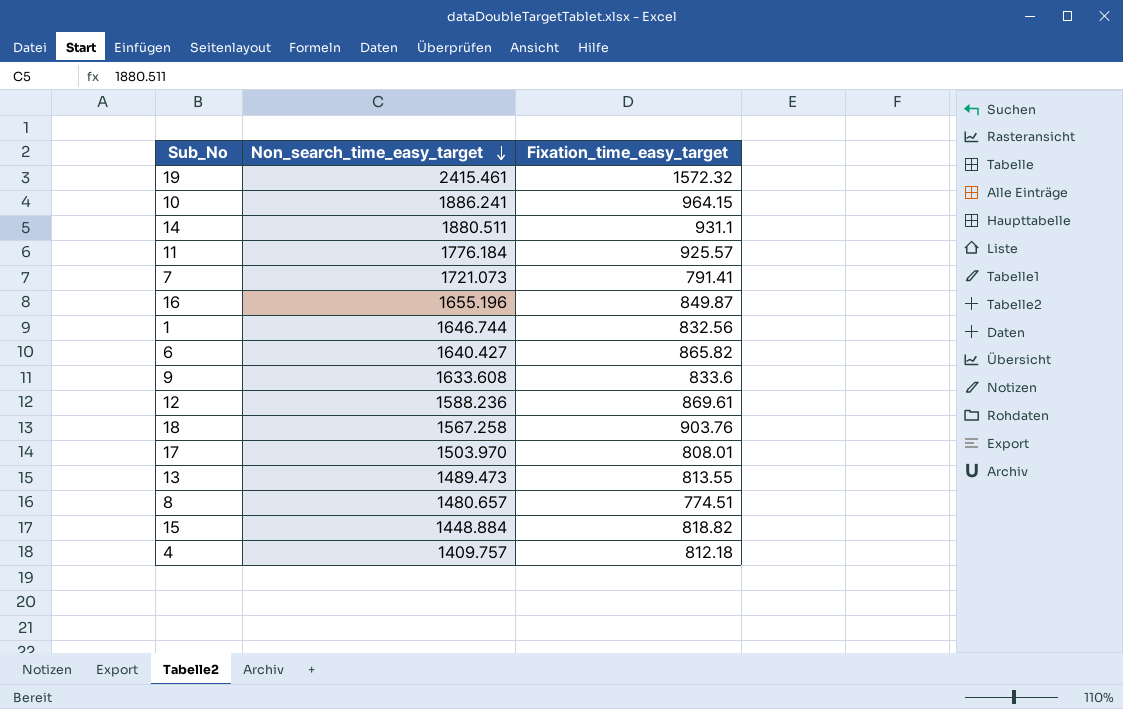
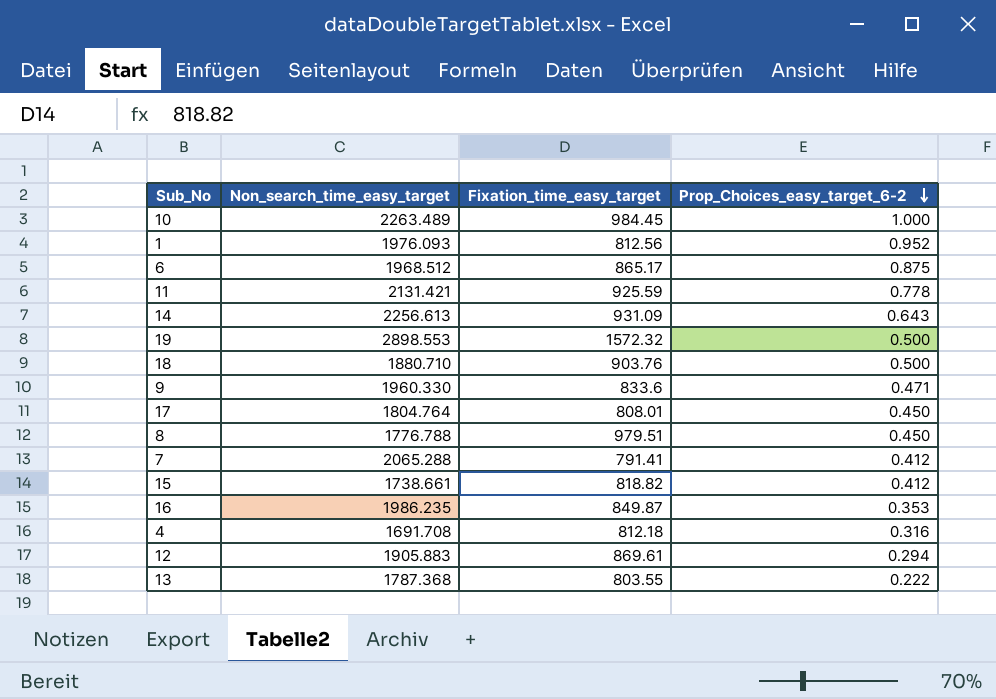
row order: Non_search_time_easy_target descending -> Prop_Choices_easy_target_6-2 descending
column Prop_Choices_easy_target_6-2 | position: none -> 4
10 | Non_search_time_easy_target: 1886.241 -> 2263.489
10 | Fixation_time_easy_target: 964.15 -> 984.45
1 | Non_search_time_easy_target: 1646.744 -> 1976.093
1 | Fixation_time_easy_target: 832.56 -> 812.56
6 | Non_search_time_easy_target: 1640.427 -> 1968.512
6 | Fixation_time_easy_target: 865.82 -> 865.17
11 | Non_search_time_easy_target: 1776.184 -> 2131.421
11 | Fixation_time_easy_target: 925.57 -> 925.59
14 | Non_search_time_easy_target: 1880.511 -> 2256.613
14 | Fixation_time_easy_target: 931.1 -> 931.09
19 | Non_search_time_easy_target: 2415.461 -> 2898.553
18 | Non_search_time_easy_target: 1567.258 -> 1880.710
9 | Non_search_time_easy_target: 1633.608 -> 1960.330
17 | Non_search_time_easy_target: 1503.970 -> 1804.764
8 | Non_search_time_easy_target: 1480.657 -> 1776.788
8 | Fixation_time_easy_target: 774.51 -> 979.51
7 | Non_search_time_easy_target: 1721.073 -> 2065.288
15 | Non_search_time_easy_target: 1448.884 -> 1738.661
16 | Non_search_time_easy_target: 1655.196 -> 1986.235
4 | Non_search_time_easy_target: 1409.757 -> 1691.708
12 | Non_search_time_easy_target: 1588.236 -> 1905.883
13 | Non_search_time_easy_target: 1489.473 -> 1787.368
13 | Fixation_time_easy_target: 813.55 -> 803.55

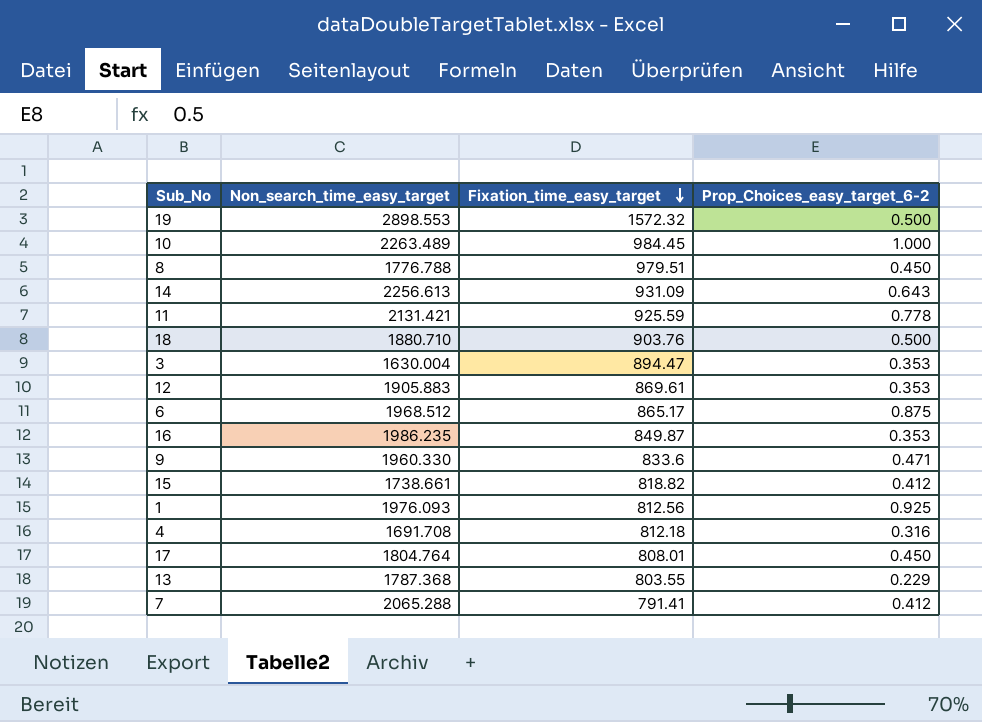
row order: Prop_Choices_easy_target_6-2 descending -> Fixation_time_easy_target descending
row 3: none -> 1630.004 | 894.47 | 0.353
12 | Prop_Choices_easy_target_6-2: 0.294 -> 0.353
1 | Prop_Choices_easy_target_6-2: 0.952 -> 0.925
13 | Prop_Choices_easy_target_6-2: 0.222 -> 0.229

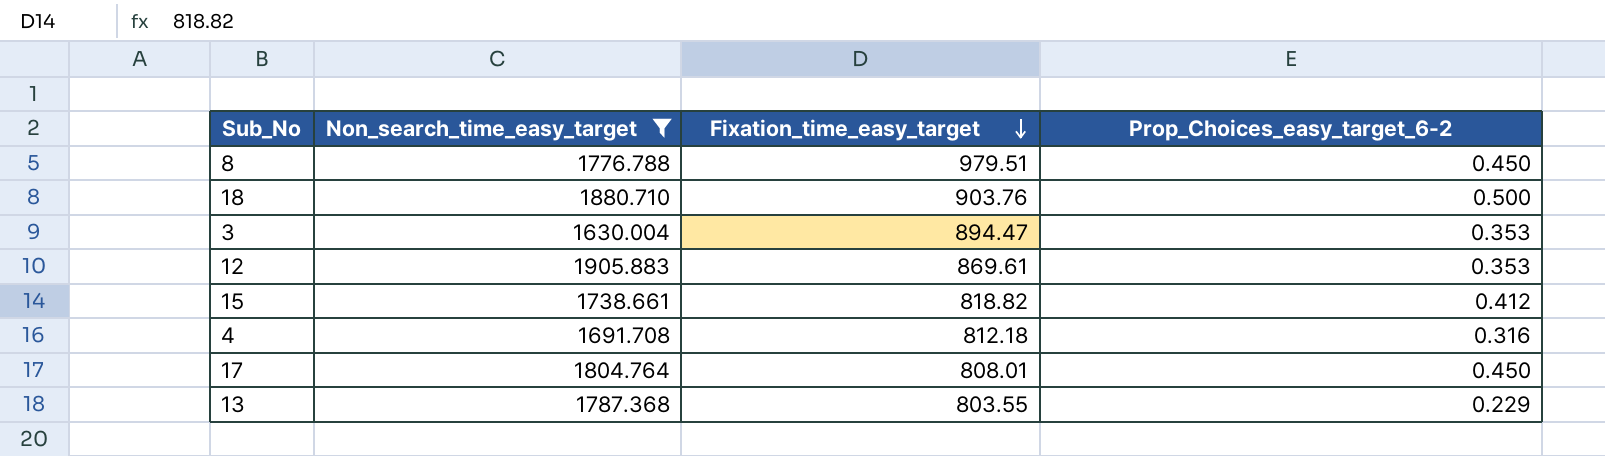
filter: none -> Non_search_time_easy_target <= 1905.883

